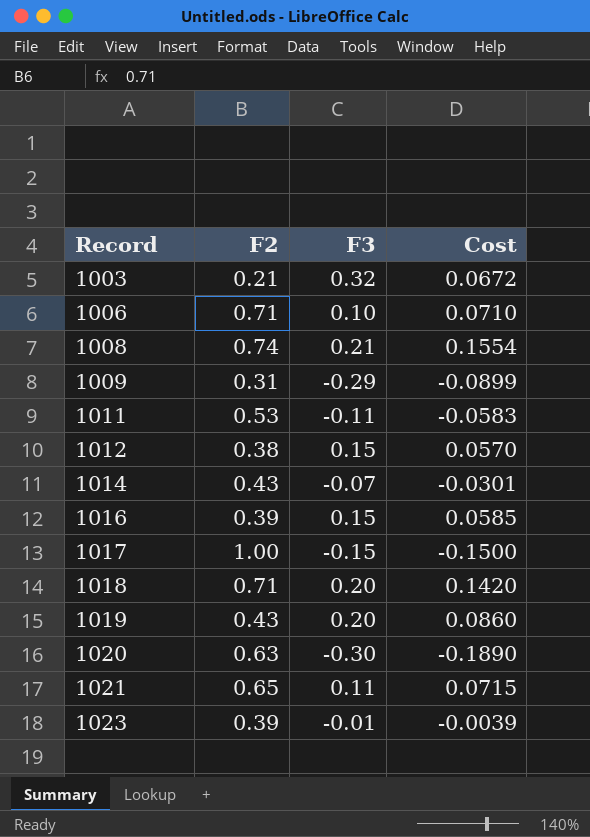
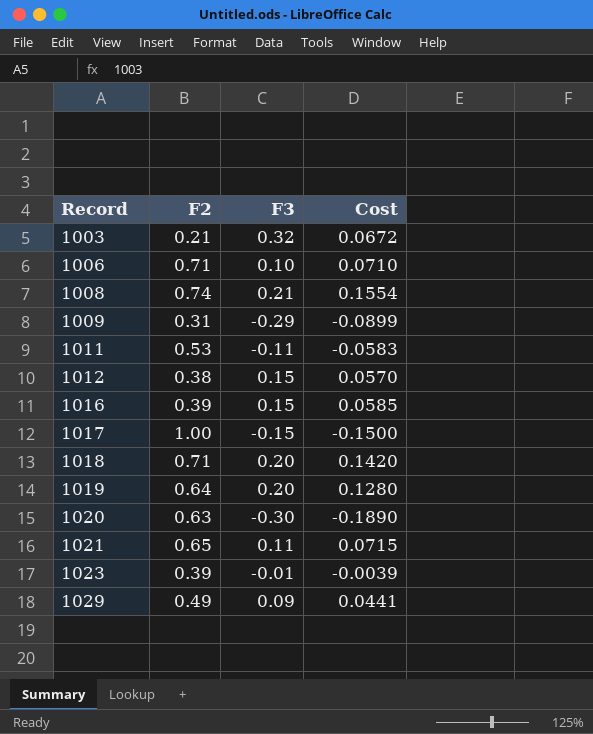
row 1014: 0.43 | -0.07 | -0.0301 -> none
1019 | F2: 0.43 -> 0.64
1019 | Cost: 0.0860 -> 0.1280
row 1029: none -> 0.49 | 0.09 | 0.0441

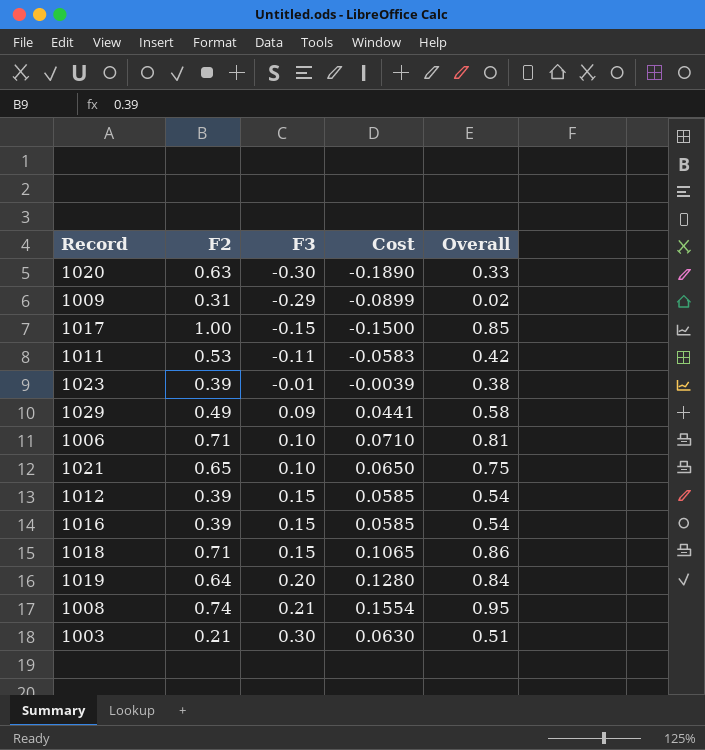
row order: Record ascending -> F3 ascending
column Overall | formula: none -> [F2] + [F3]
1021 | F3: 0.11 -> 0.10
1021 | Cost: 0.0715 -> 0.0650
1012 | F2: 0.38 -> 0.39
1012 | Cost: 0.0570 -> 0.0585
1018 | F3: 0.20 -> 0.15
1018 | Cost: 0.1420 -> 0.1065
1003 | F3: 0.32 -> 0.30
1003 | Cost: 0.0672 -> 0.0630

